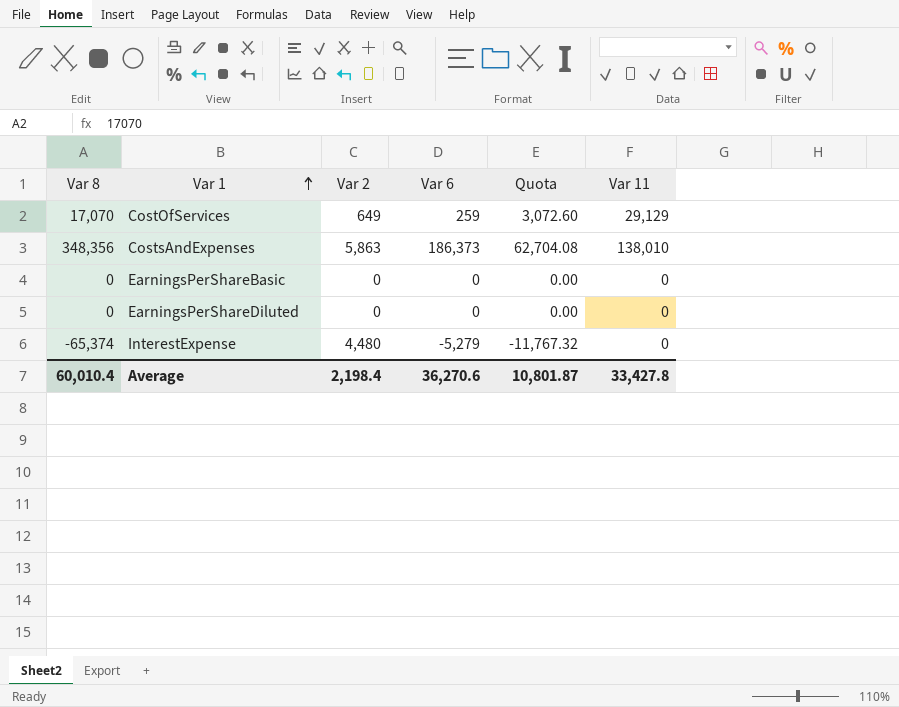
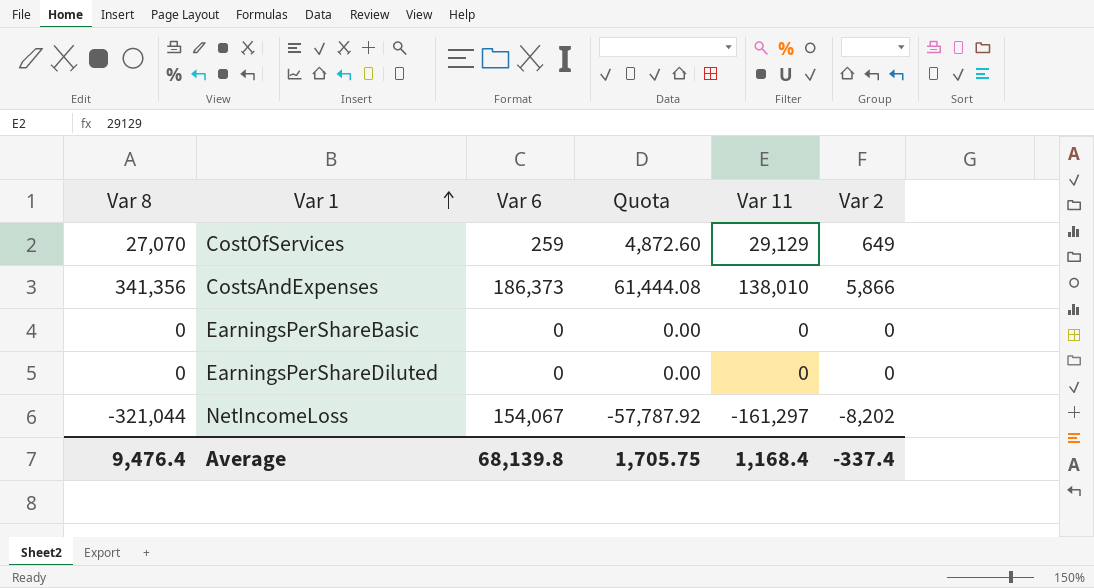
column Var 2 | position: 3 -> 6
row InterestExpense: -65,374 | 4,480 | -5,279 | -11,767.32 | 0 -> none
CostOfServices | Var 8: 17,070 -> 27,070
CostOfServices | Quota: 3,072.60 -> 4,872.60
CostsAndExpenses | Var 8: 348,356 -> 341,356
CostsAndExpenses | Quota: 62,704.08 -> 61,444.08
CostsAndExpenses | Var 2: 5,863 -> 5,866
row NetIncomeLoss: none -> -321,044 | 154,067 | -57,787.92 | -161,297 | -8,202
Average | Var 8: 60,010.4 -> 9,476.4
Average | Var 6: 36,270.6 -> 68,139.8
Average | Quota: 10,801.87 -> 1,705.75
Average | Var 11: 33,427.8 -> 1,168.4
Average | Var 2: 2,198.4 -> -337.4

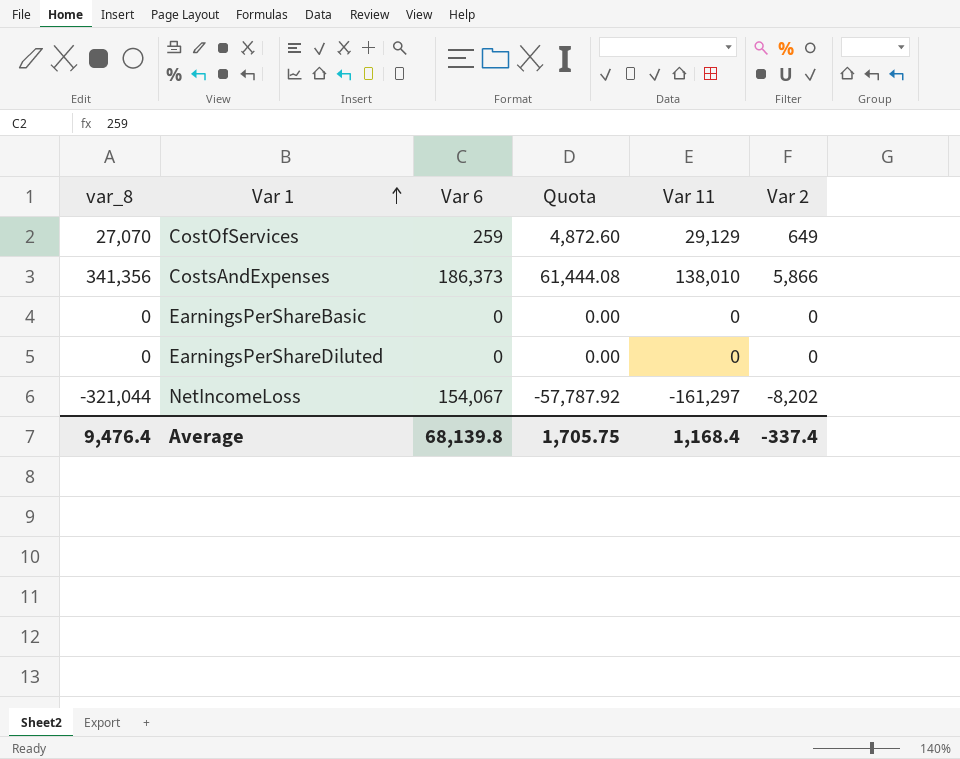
column name: Var 8 -> var_8

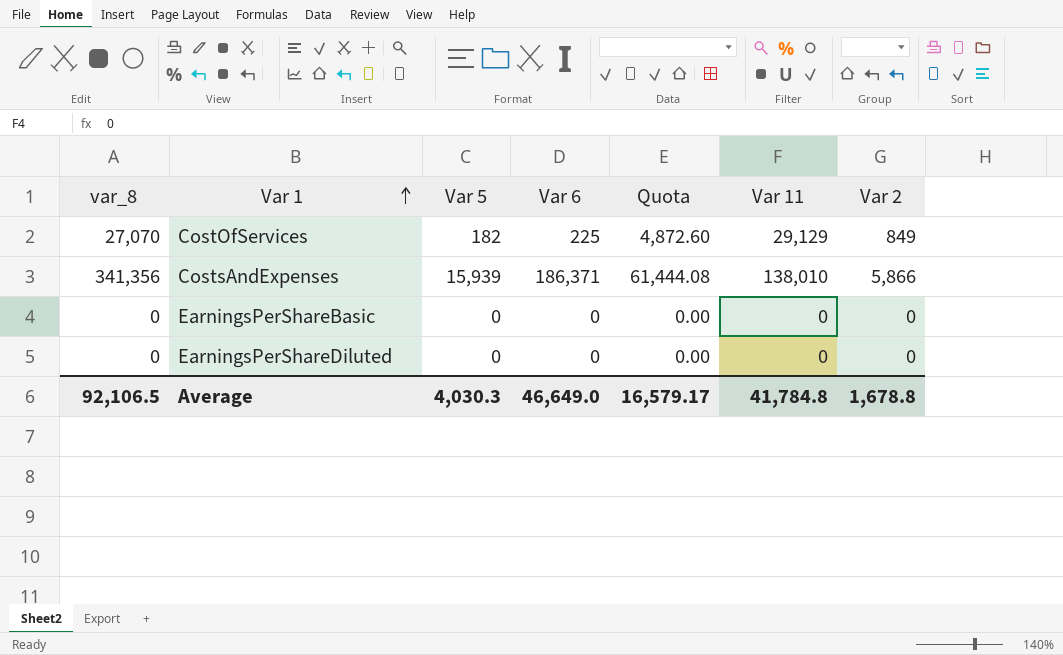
column Var 5 | position: none -> 3
row NetIncomeLoss: -321,044 | 154,067 | -57,787.92 | -161,297 | -8,202 -> none
CostOfServices | Var 6: 259 -> 225
CostOfServices | Var 2: 649 -> 849
CostsAndExpenses | Var 6: 186,373 -> 186,371
Average | var_8: 9,476.4 -> 92,106.5
Average | Var 6: 68,139.8 -> 46,649.0
Average | Quota: 1,705.75 -> 16,579.17
Average | Var 11: 1,168.4 -> 41,784.8
Average | Var 2: -337.4 -> 1,678.8

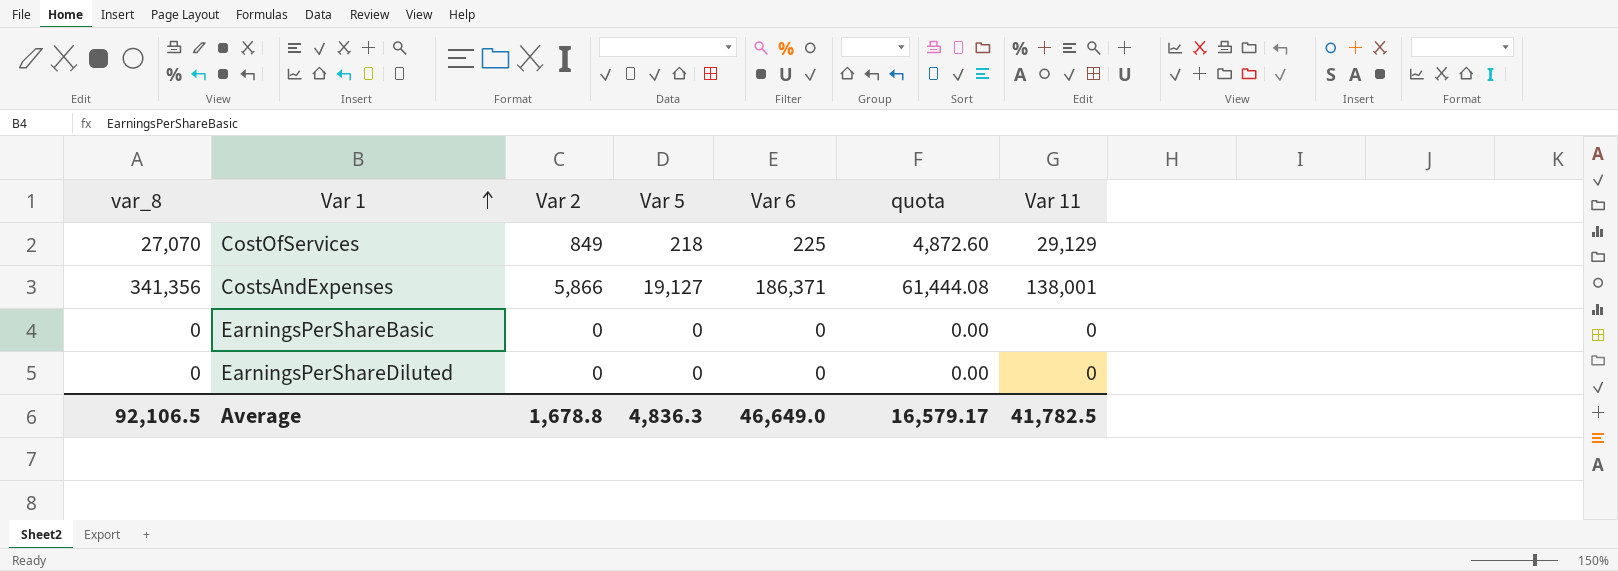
column Var 2 | position: 7 -> 3
column name: Quota -> quota
CostOfServices | Var 5: 182 -> 218
CostsAndExpenses | Var 5: 15,939 -> 19,127
CostsAndExpenses | Var 11: 138,010 -> 138,001
Average | Var 5: 4,030.3 -> 4,836.3
Average | Var 11: 41,784.8 -> 41,782.5

